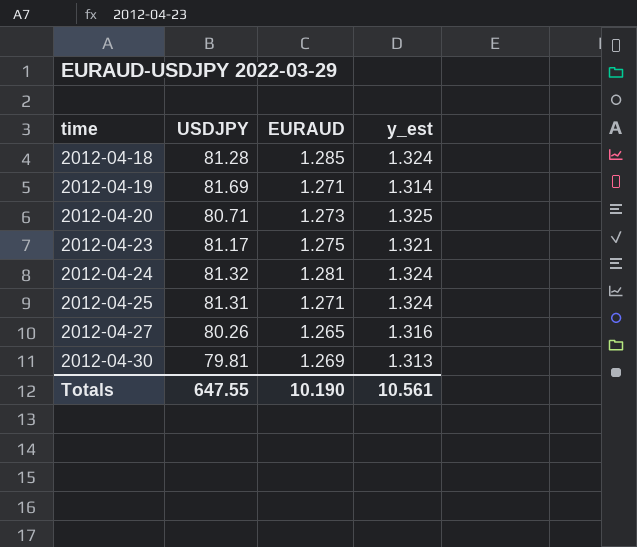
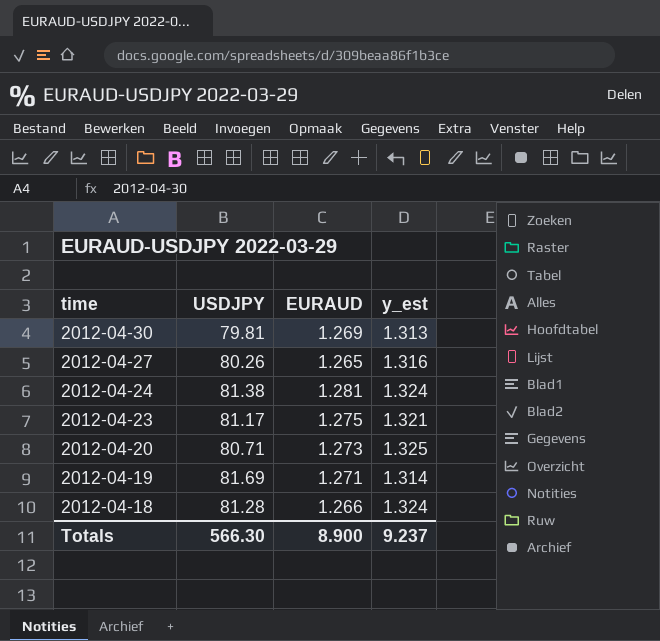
row order: time ascending -> time descending
row 2012-04-25: 81.31 | 1.271 | 1.324 -> none
2012-04-24 | USDJPY: 81.32 -> 81.38
2012-04-18 | EURAUD: 1.285 -> 1.266
Totals | USDJPY: 647.55 -> 566.30
Totals | EURAUD: 10.190 -> 8.900
Totals | y_est: 10.561 -> 9.237

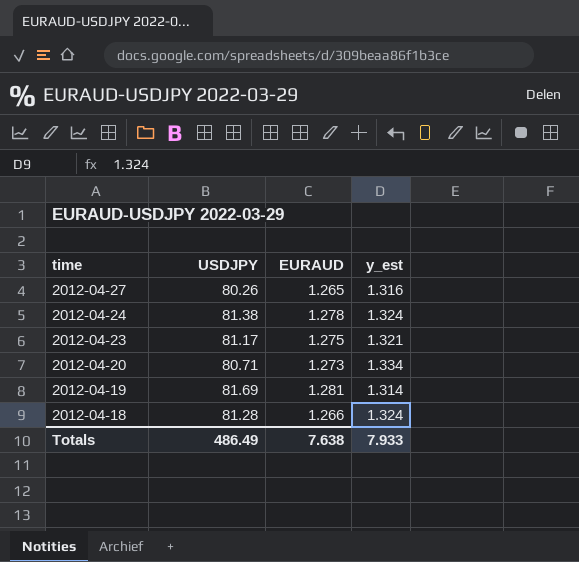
row 2012-04-30: 79.81 | 1.269 | 1.313 -> none
2012-04-24 | EURAUD: 1.281 -> 1.278
2012-04-20 | y_est: 1.325 -> 1.334
2012-04-19 | EURAUD: 1.271 -> 1.281
Totals | USDJPY: 566.30 -> 486.49
Totals | EURAUD: 8.900 -> 7.638
Totals | y_est: 9.237 -> 7.933

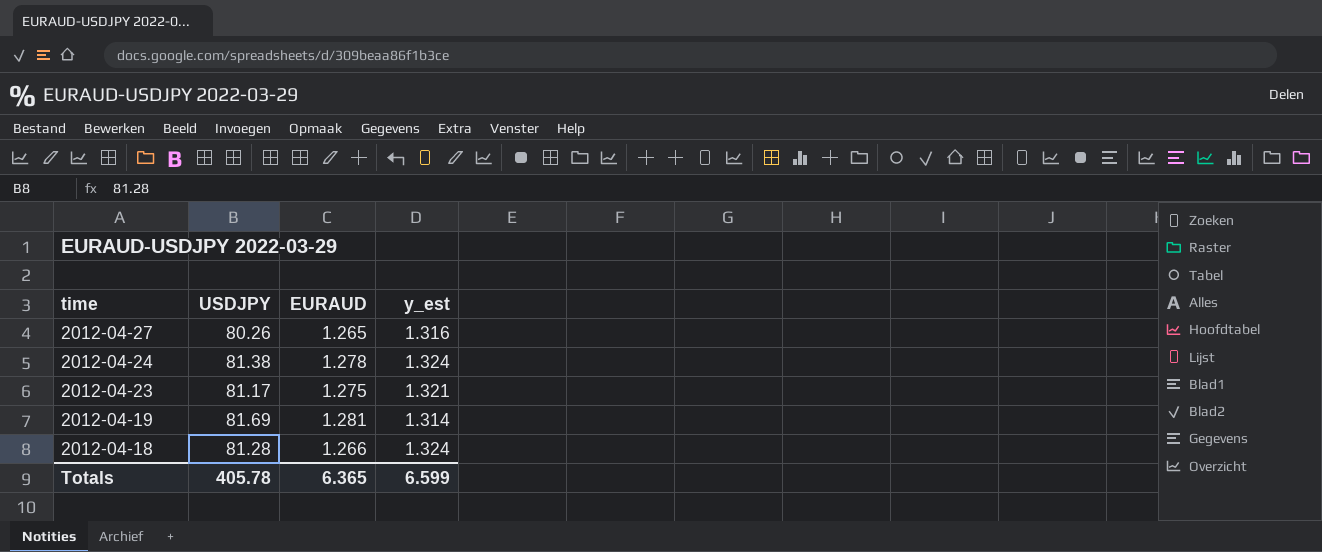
row 2012-04-20: 80.71 | 1.273 | 1.334 -> none
Totals | USDJPY: 486.49 -> 405.78
Totals | EURAUD: 7.638 -> 6.365
Totals | y_est: 7.933 -> 6.599

